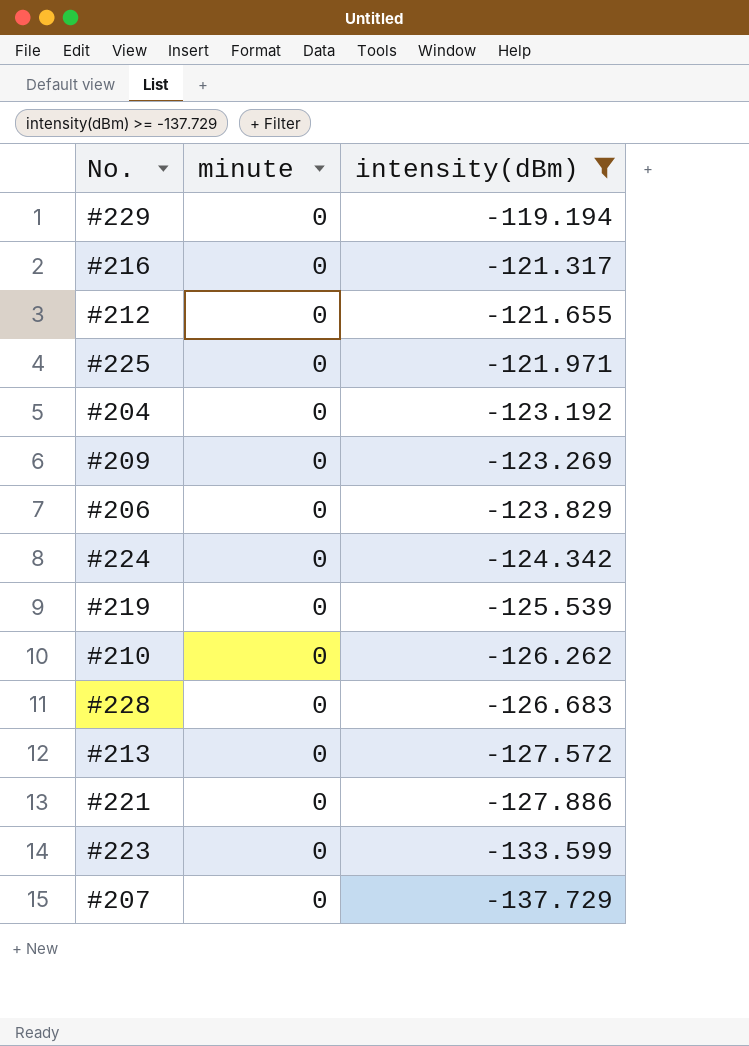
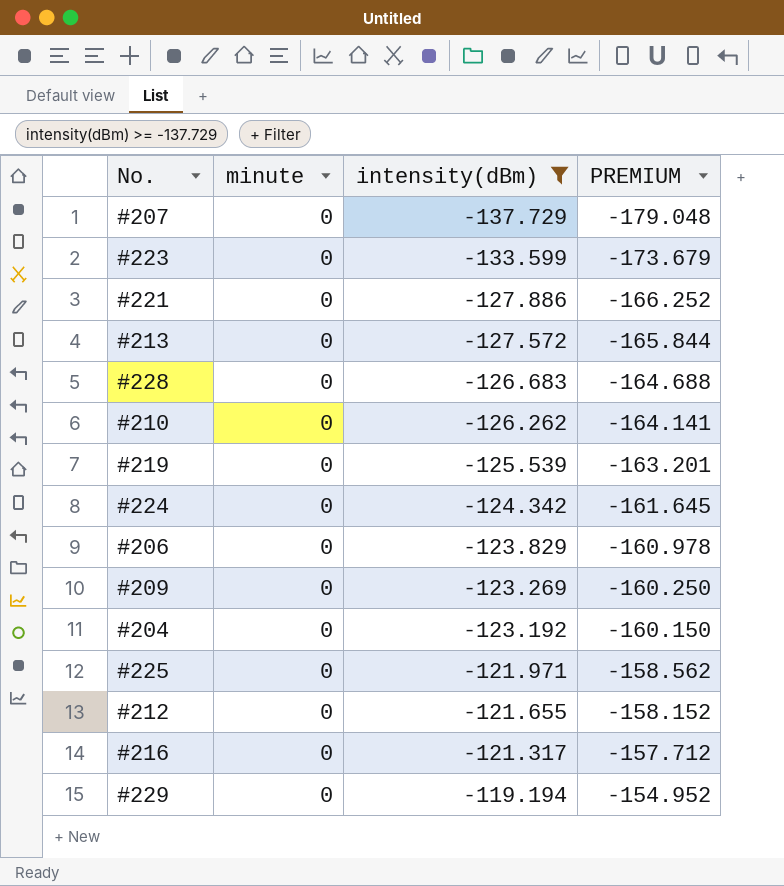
row order: intensity(dBm) descending -> intensity(dBm) ascending
column PREMIUM | formula: none -> [intensity(dBm)] * 1.3

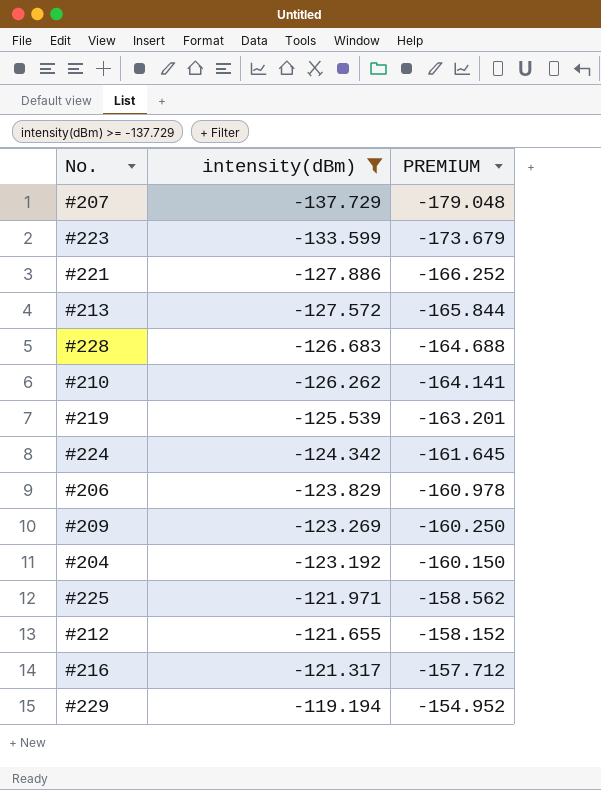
column minute | position: 2 -> none

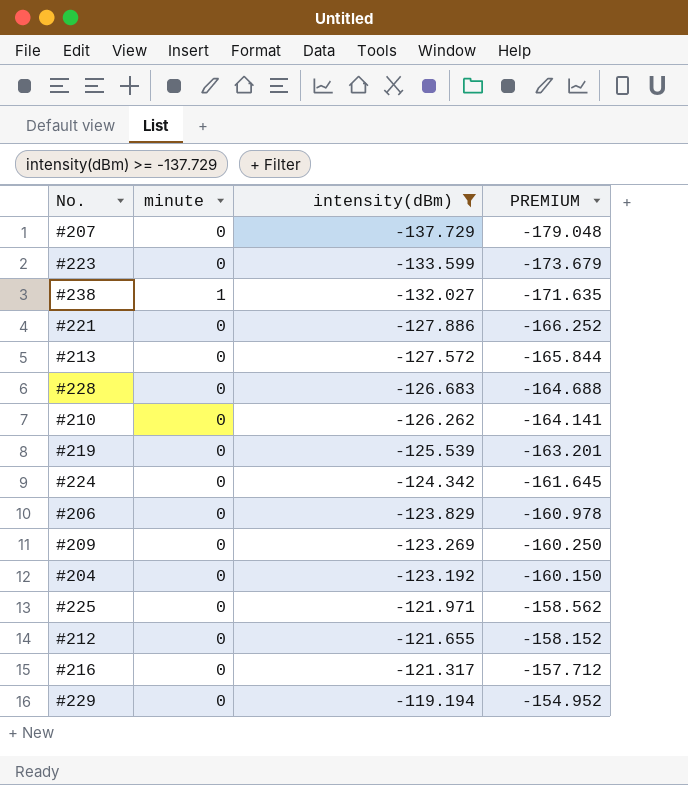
column minute | position: none -> 2
row #238: none -> 1 | -132.027 | -171.635

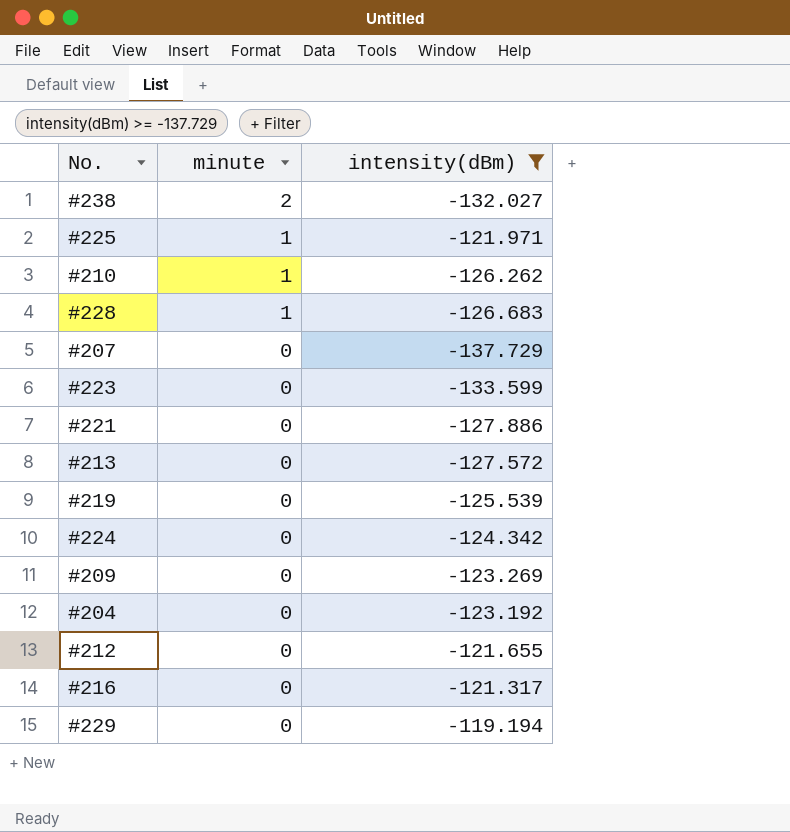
row order: intensity(dBm) ascending -> minute descending
column PREMIUM | formula: [intensity(dBm)] * 1.3 -> none
row #206: 0 | -123.829 | -160.978 -> none
#238 | minute: 1 -> 2
#225 | minute: 0 -> 1
#210 | minute: 0 -> 1
#228 | minute: 0 -> 1

